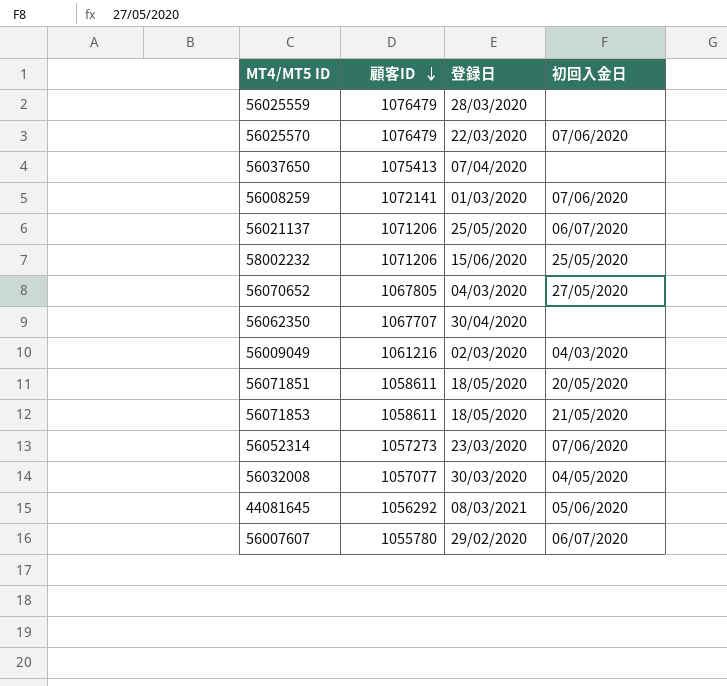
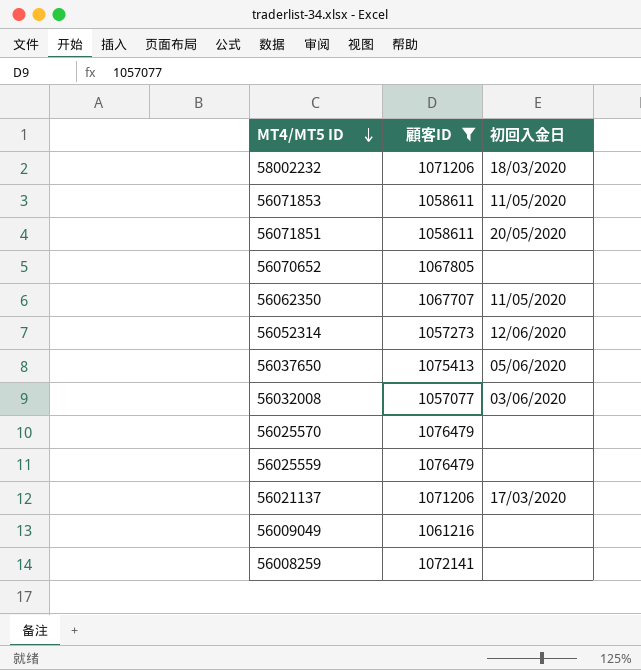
filter: none -> 顧客ID >= 1057077
row order: 顧客ID descending -> MT4/MT5 ID descending
column 登録日 | position: 3 -> none
58002232 | 初回入金日: 25/05/2020 -> 18/03/2020
56071853 | 初回入金日: 21/05/2020 -> 11/05/2020
56070652 | 初回入金日: 27/05/2020 -> none
56062350 | 初回入金日: none -> 11/05/2020
56052314 | 初回入金日: 07/06/2020 -> 12/06/2020
56037650 | 初回入金日: none -> 05/06/2020
56032008 | 初回入金日: 04/05/2020 -> 03/06/2020
56025570 | 初回入金日: 07/06/2020 -> none
56021137 | 初回入金日: 06/07/2020 -> 17/03/2020
56009049 | 初回入金日: 04/03/2020 -> none
56008259 | 初回入金日: 07/06/2020 -> none

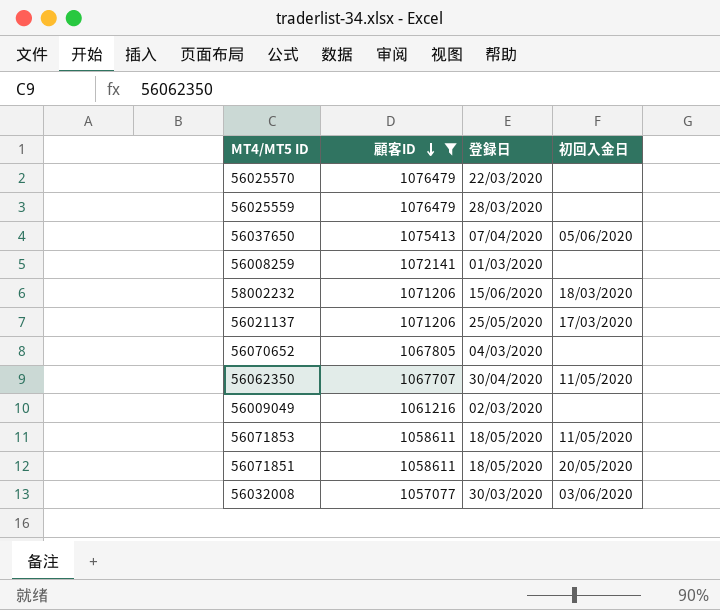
row order: MT4/MT5 ID descending -> 顧客ID descending
column 登録日 | position: none -> 3
row 56052314: 1057273 | 12/06/2020 -> none

